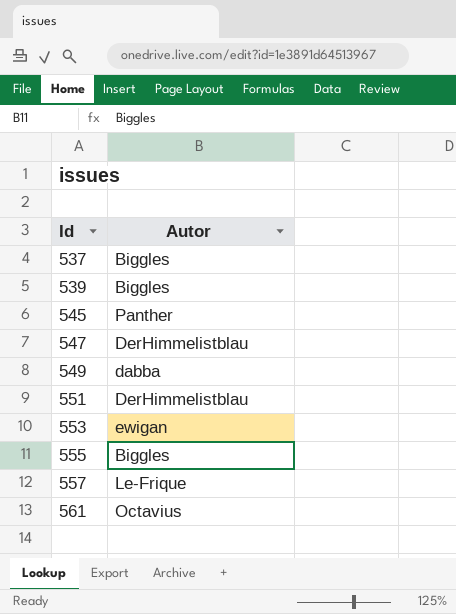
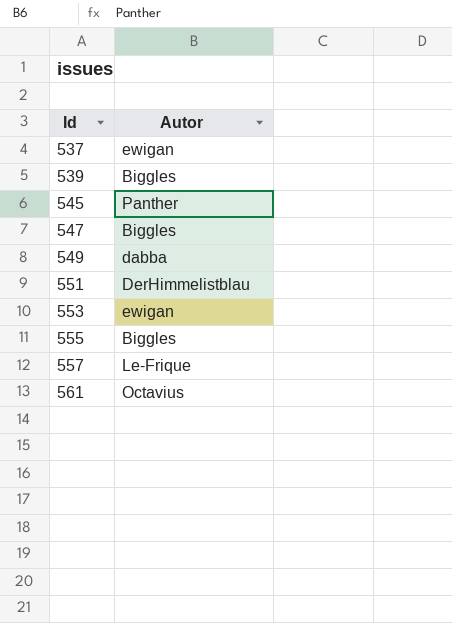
537 | Autor: Biggles -> ewigan
547 | Autor: DerHimmelistblau -> Biggles

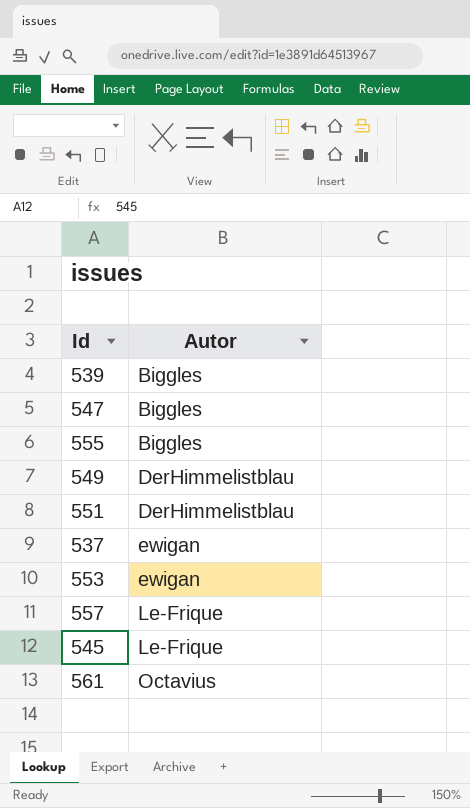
row order: Id ascending -> Autor ascending
549 | Autor: dabba -> DerHimmelistblau
545 | Autor: Panther -> Le-Frique

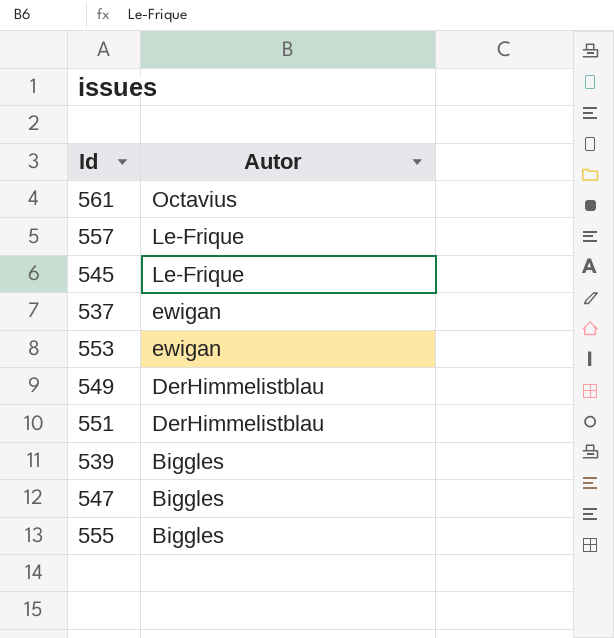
row order: Autor ascending -> Autor descending

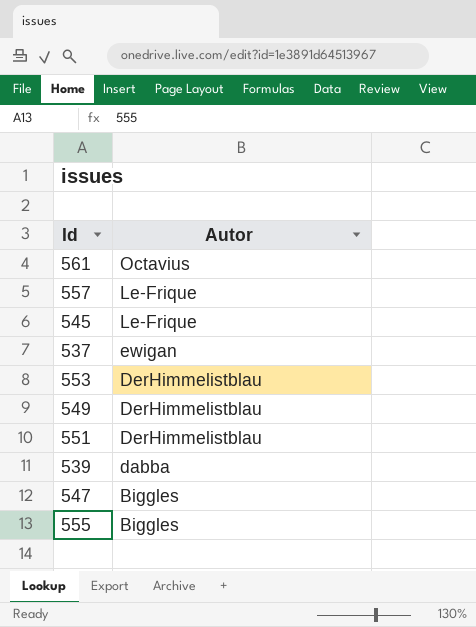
553 | Autor: ewigan -> DerHimmelistblau
539 | Autor: Biggles -> dabba

